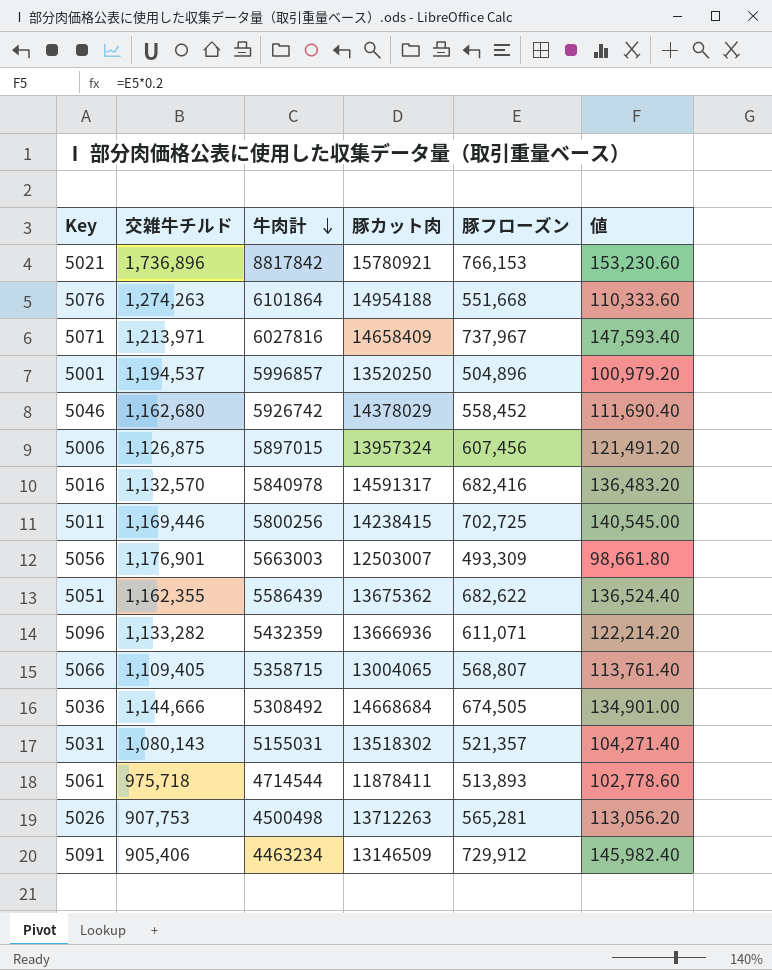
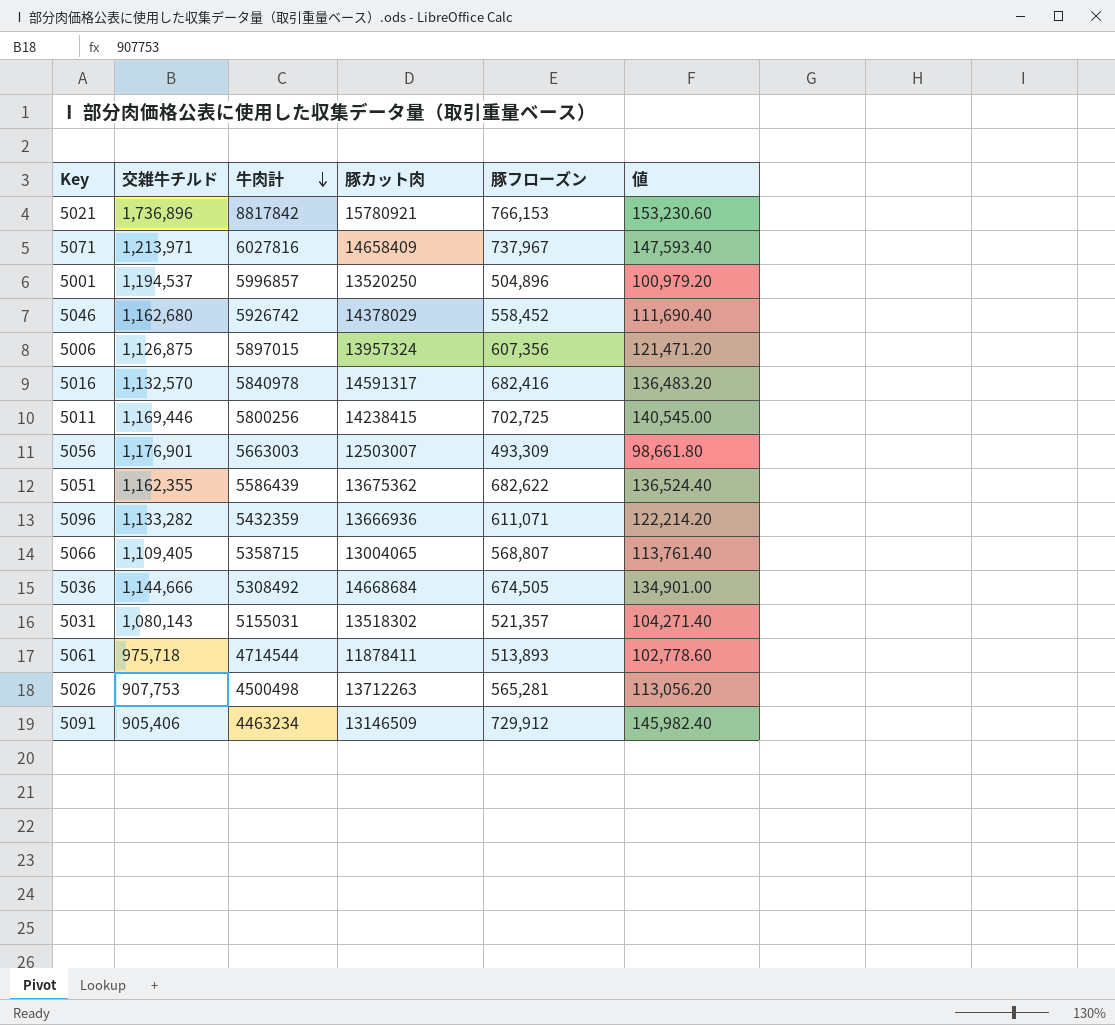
row 5076: 1,274,263 | 6101864 | 14954188 | 551,668 | 110,333.60 -> none
5006 | 豚フローズン: 607,456 -> 607,356
5006 | 値: 121,491.20 -> 121,471.20

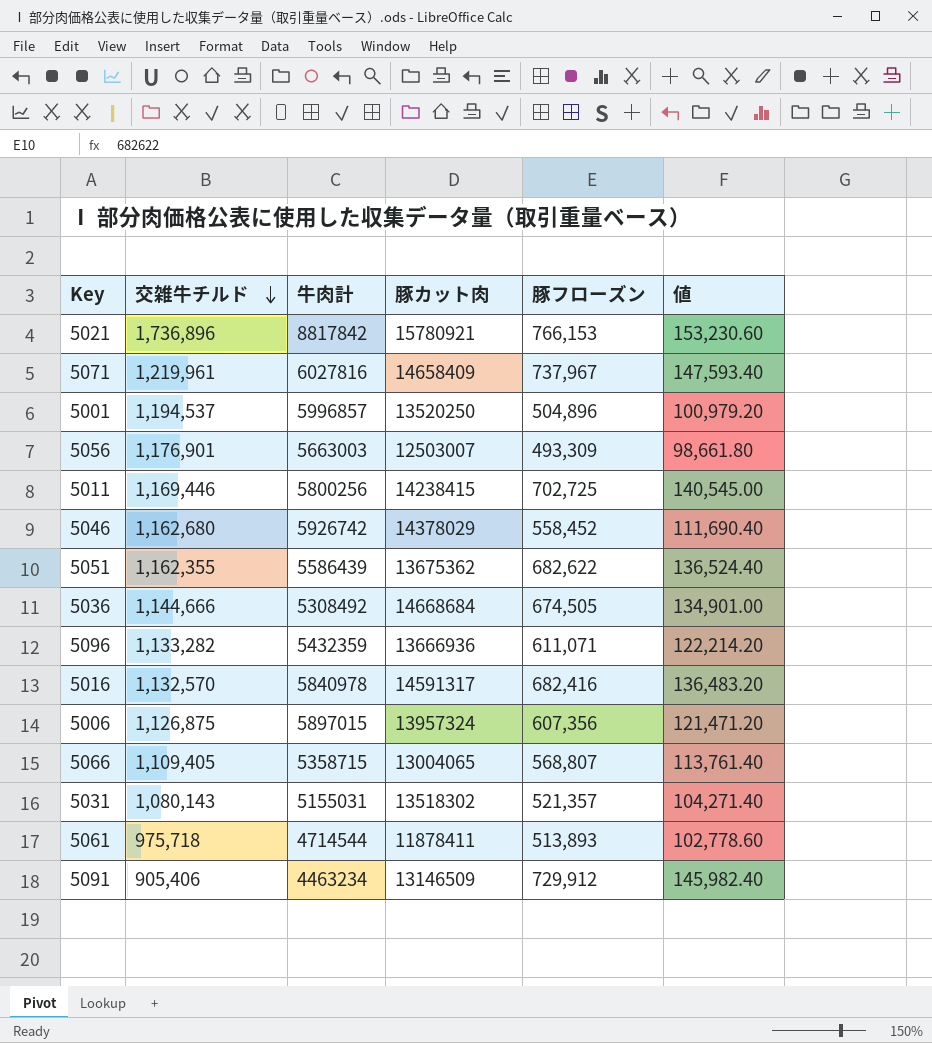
row order: 牛肉計 descending -> 交雑牛チルド descending
row 5026: 907,753 | 4500498 | 13712263 | 565,281 | 113,056.20 -> none
5071 | 交雑牛チルド: 1,213,971 -> 1,219,961

